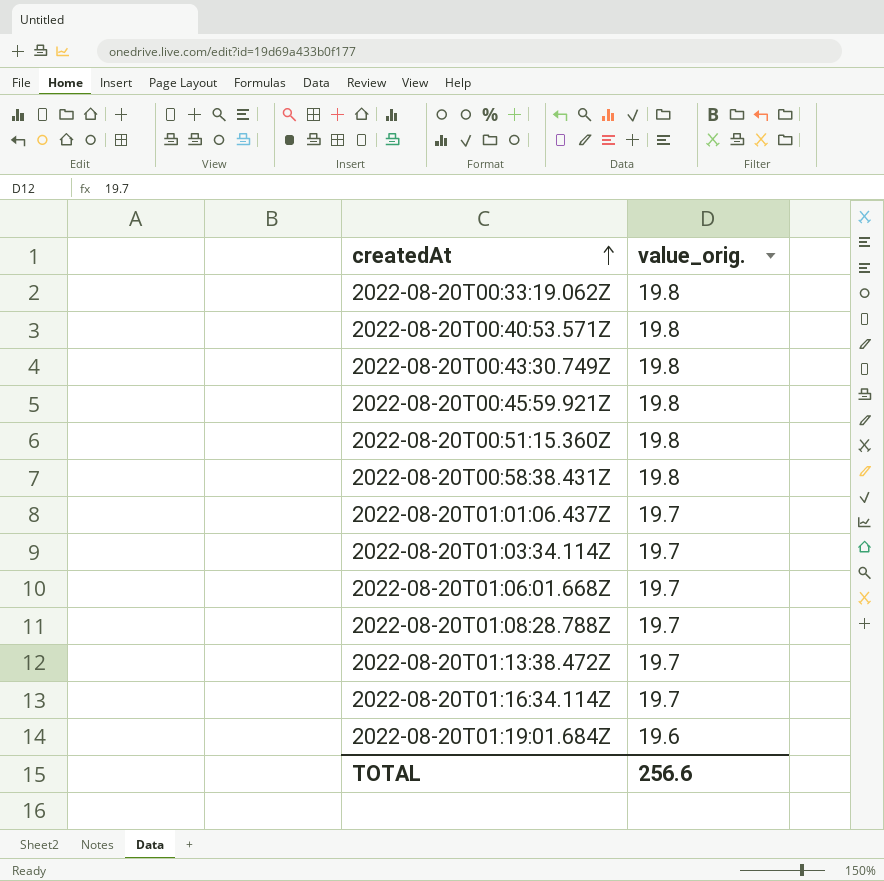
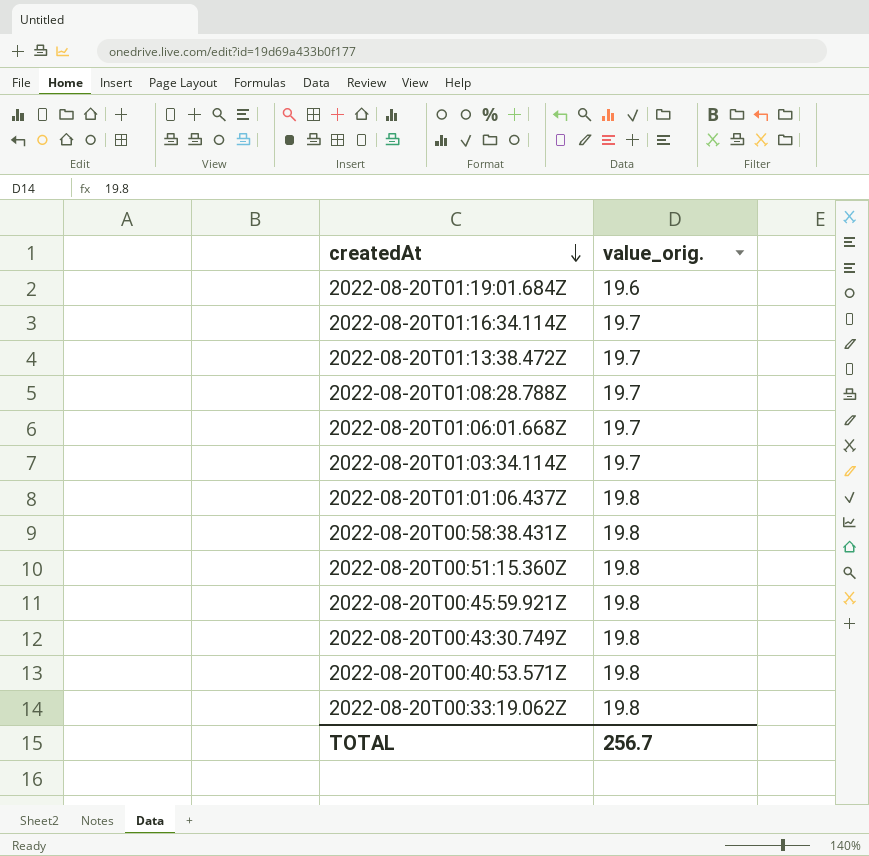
row order: createdAt ascending -> createdAt descending
2022-08-20T01:01:06.437Z | value_orig.: 19.7 -> 19.8
TOTAL | value_orig.: 256.6 -> 256.7

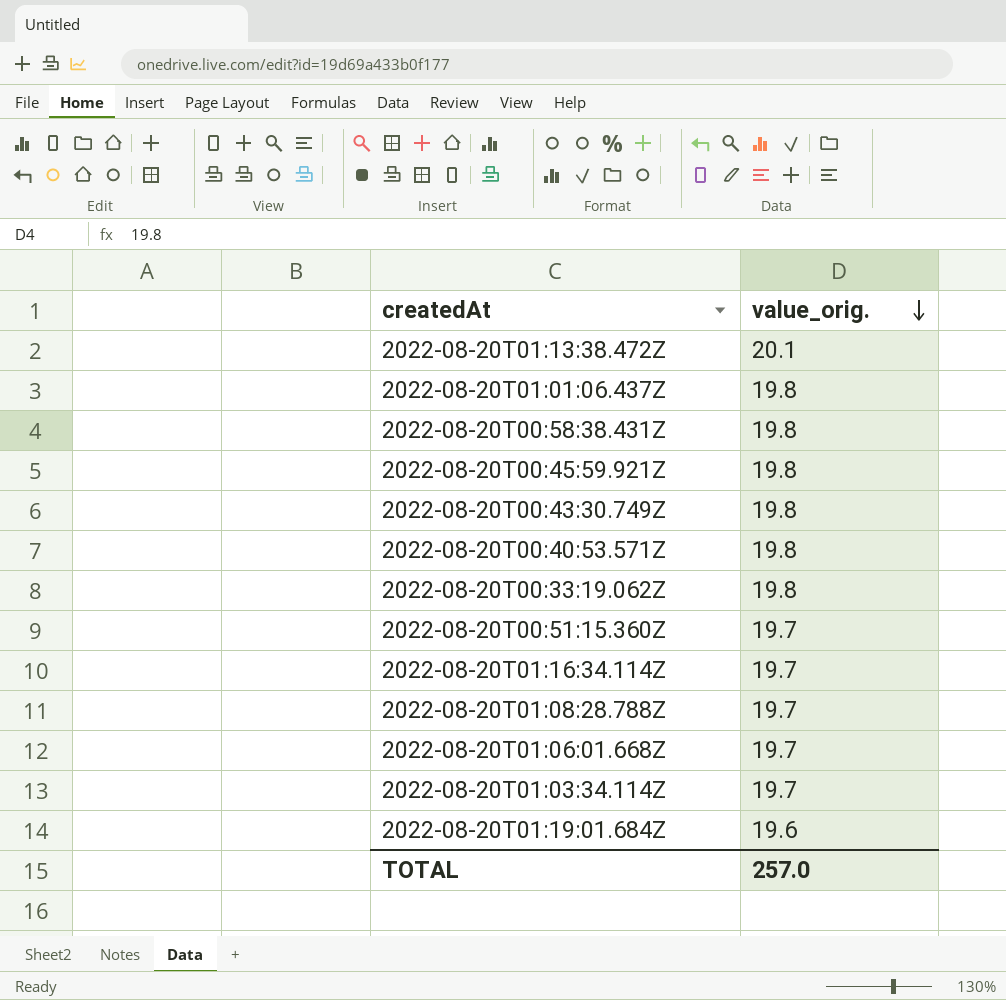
row order: createdAt descending -> value_orig. descending
2022-08-20T01:13:38.472Z | value_orig.: 19.7 -> 20.1
2022-08-20T00:51:15.360Z | value_orig.: 19.8 -> 19.7
TOTAL | value_orig.: 256.7 -> 257.0

